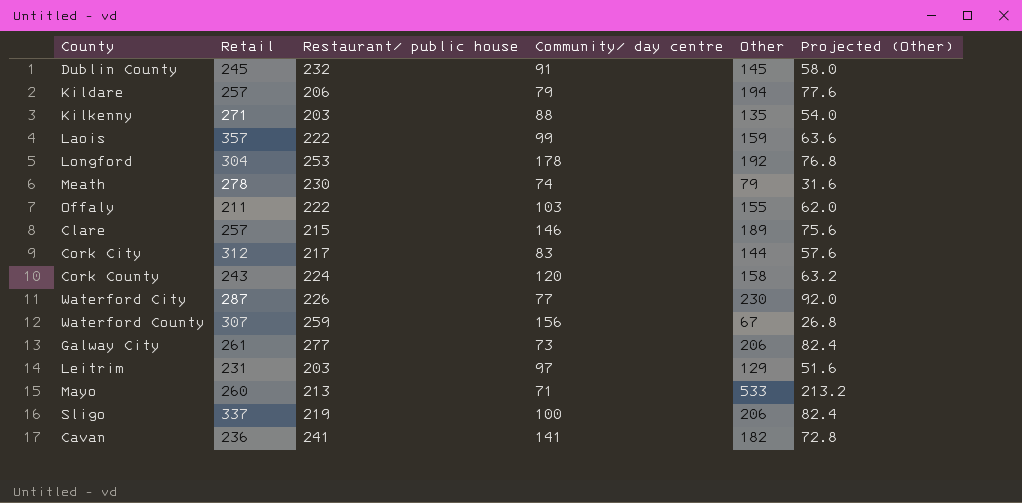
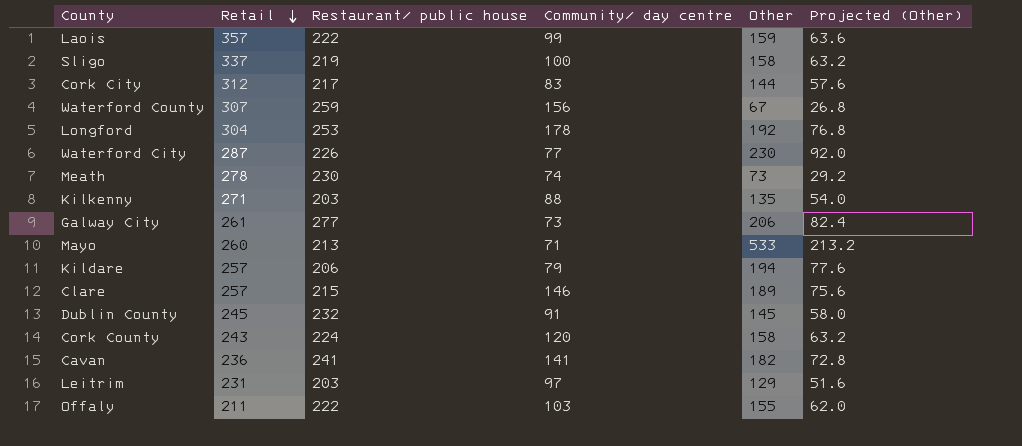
row order: none -> Retail descending
Sligo | Other: 206 -> 158
Sligo | Projected (Other): 82.4 -> 63.2
Meath | Other: 79 -> 73
Meath | Projected (Other): 31.6 -> 29.2

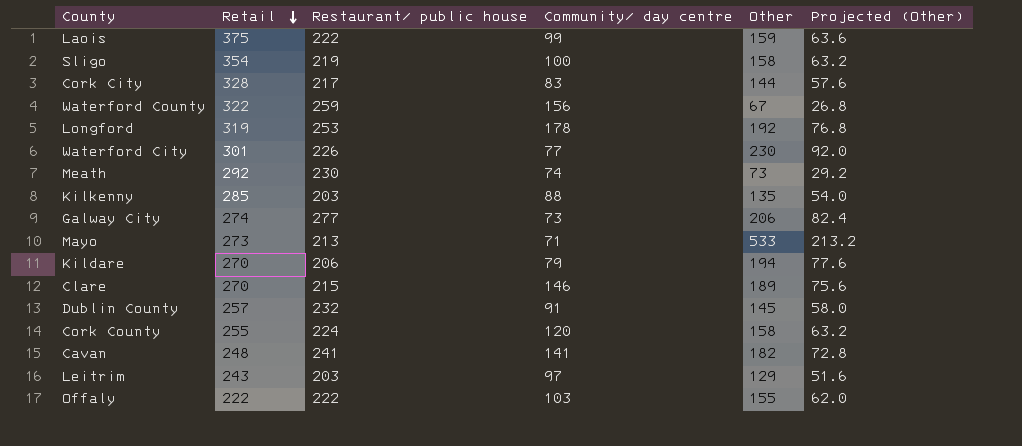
Laois | Retail: 357 -> 375
Sligo | Retail: 337 -> 354
Cork City | Retail: 312 -> 328
Waterford County | Retail: 307 -> 322
Longford | Retail: 304 -> 319
Waterford City | Retail: 287 -> 301
Meath | Retail: 278 -> 292
Kilkenny | Retail: 271 -> 285
Galway City | Retail: 261 -> 274
Mayo | Retail: 260 -> 273
Kildare | Retail: 257 -> 270
Clare | Retail: 257 -> 270
Dublin County | Retail: 245 -> 257
Cork County | Retail: 243 -> 255
Cavan | Retail: 236 -> 248
Leitrim | Retail: 231 -> 243
Offaly | Retail: 211 -> 222

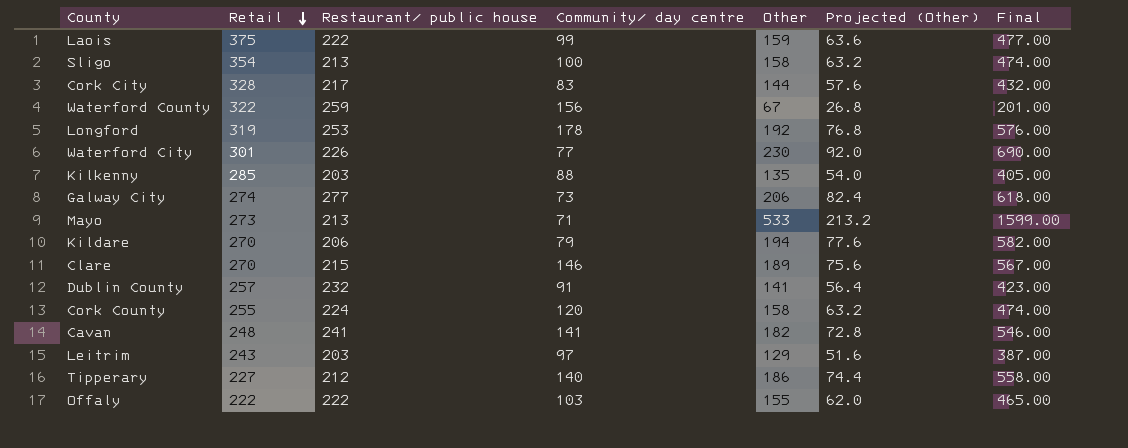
column Final | formula: none -> [Other] * 3
row Meath: 292 | 230 | 74 | 73 | 29.2 -> none
Sligo | Restaurant/ public house: 219 -> 213
Dublin County | Other: 145 -> 141
Dublin County | Projected (Other): 58.0 -> 56.4
row Tipperary: none -> 227 | 212 | 140 | 186 | 74.4 | 558.00

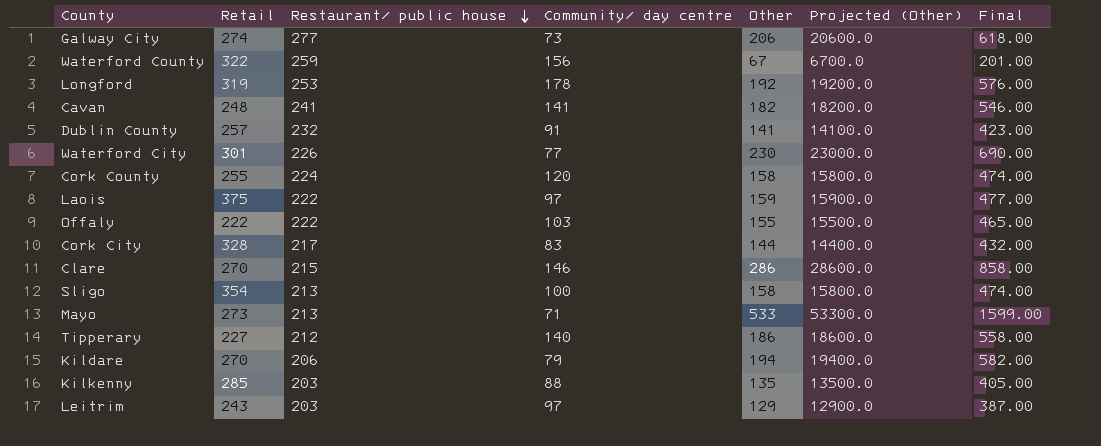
row order: Retail descending -> Restaurant/ public house descending
column Projected (Other) | formula: [Other] * 0.4 -> [Other] * 100
Laois | Community/ day centre: 99 -> 97
Clare | Other: 189 -> 286
Clare | Final: 567.00 -> 858.00

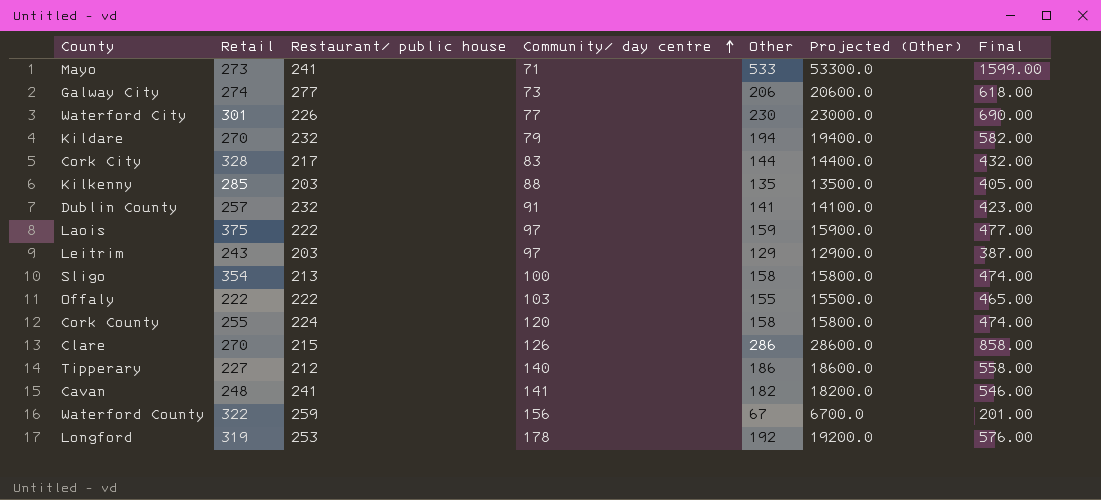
row order: Restaurant/ public house descending -> Community/ day centre ascending
Mayo | Restaurant/ public house: 213 -> 241
Kildare | Restaurant/ public house: 206 -> 232
Clare | Community/ day centre: 146 -> 126

